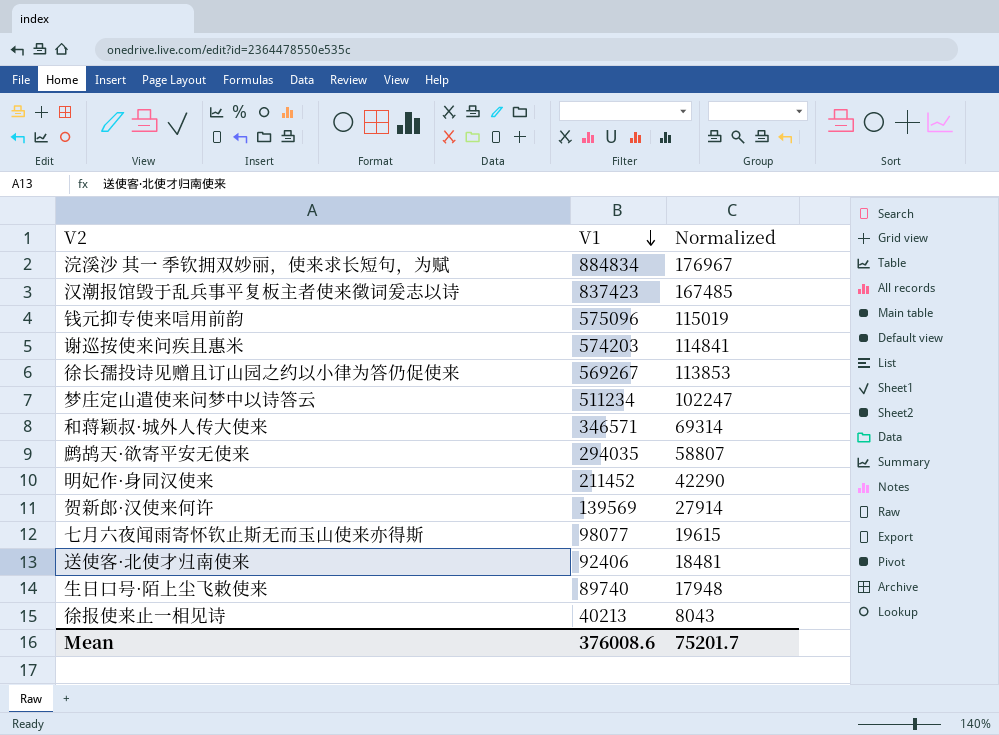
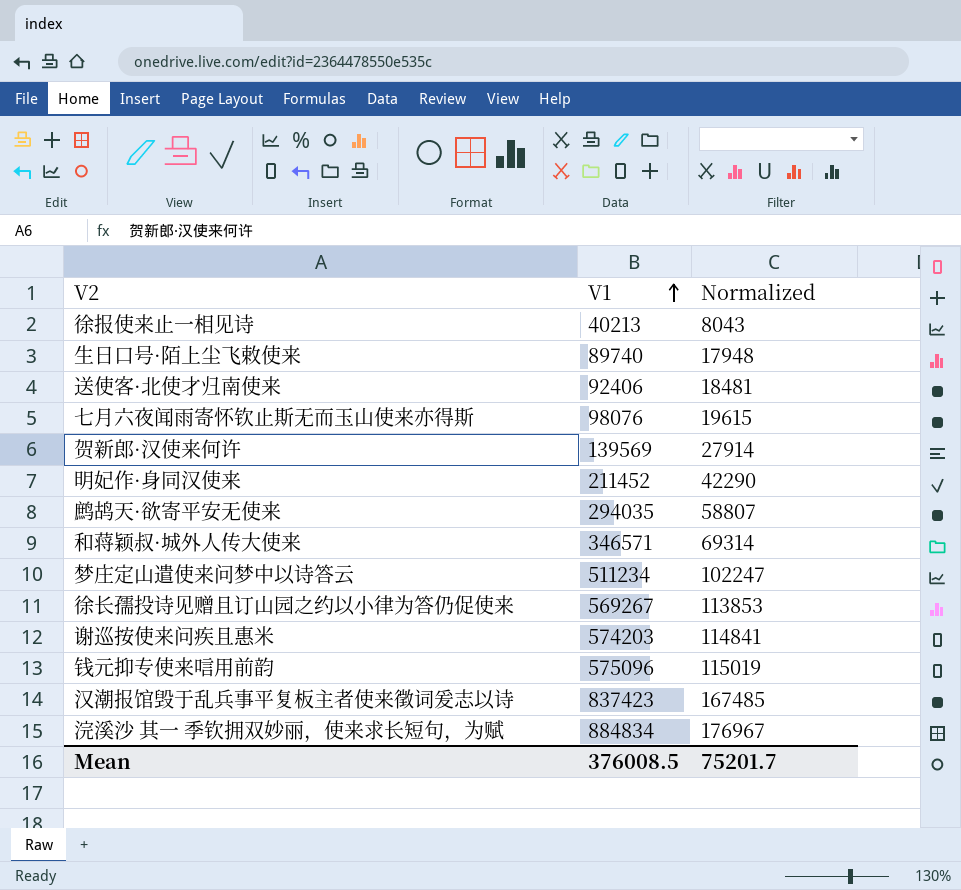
row order: V1 descending -> V1 ascending
七月六夜闻雨寄怀钦止斯无而玉山使来亦得斯 | V1: 98077 -> 98076
Mean | V1: 376008.6 -> 376008.5

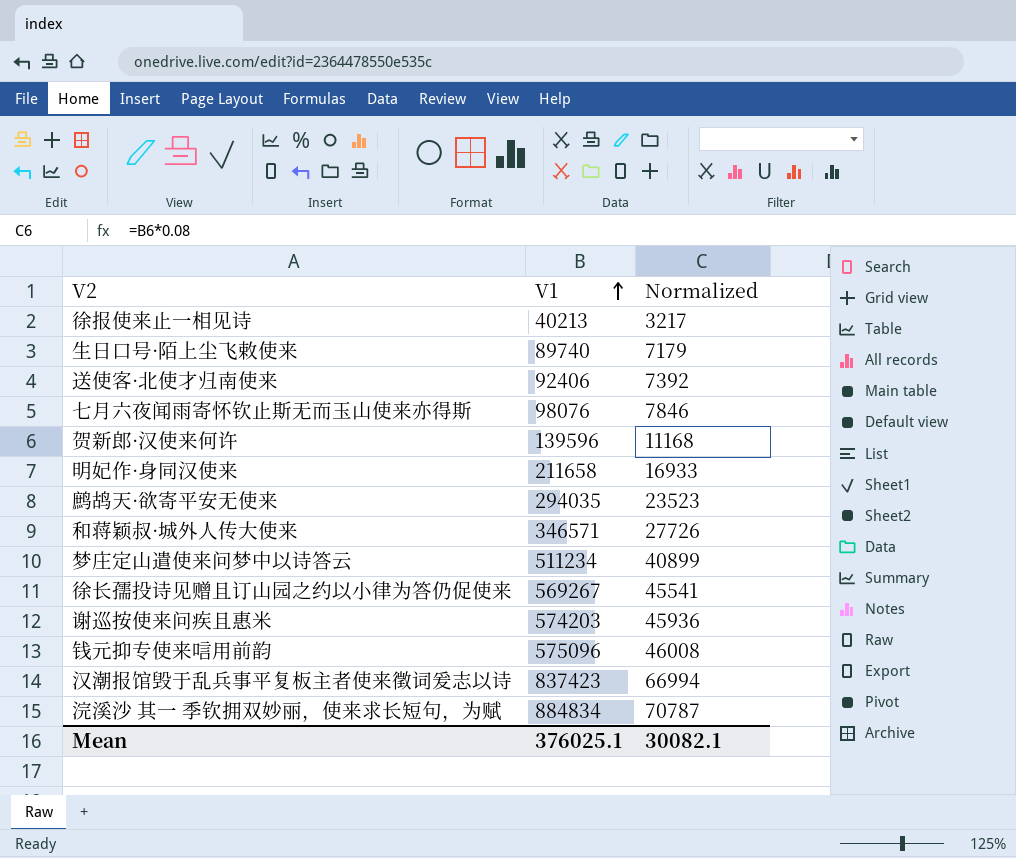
column Normalized | formula: [V1] * 0.2 -> [V1] * 0.08
贺新郎·汉使来何许 | V1: 139569 -> 139596
明妃作·身同汉使来 | V1: 211452 -> 211658
Mean | V1: 376008.5 -> 376025.1
Mean | Normalized: 75201.7 -> 30082.1

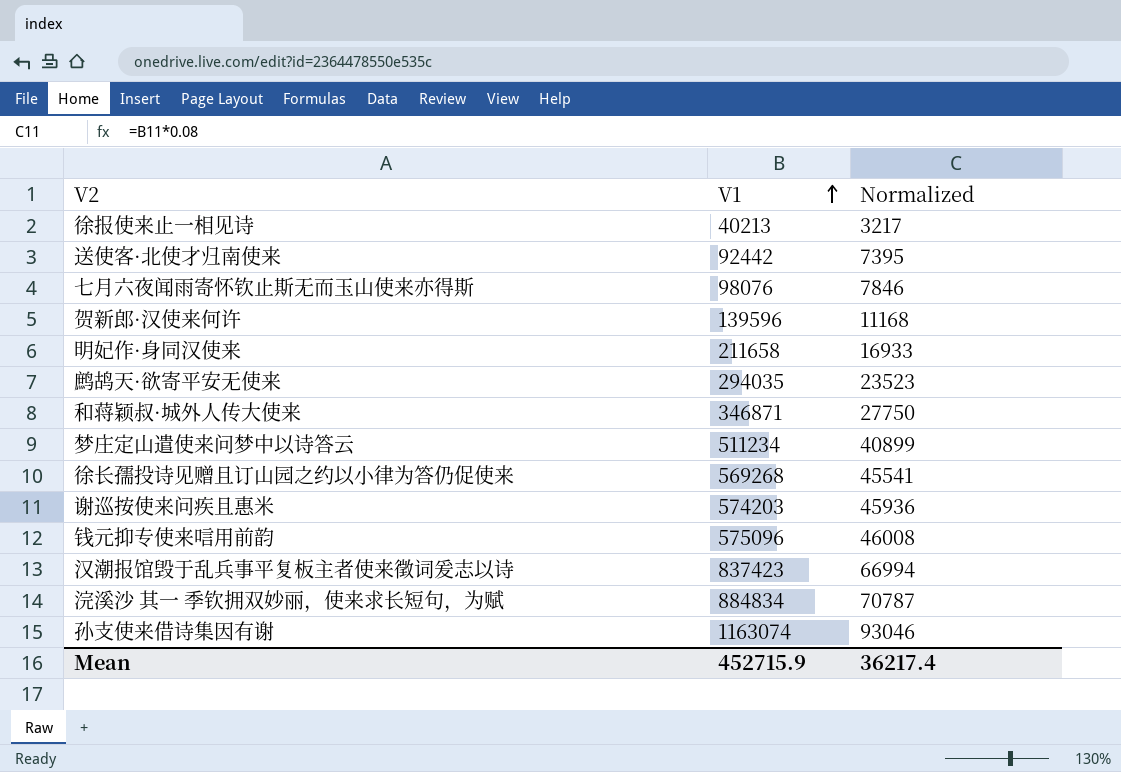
row 生日口号·陌上尘飞敕使来: 89740 | 7179 -> none
送使客·北使才归南使来 | V1: 92406 -> 92442
送使客·北使才归南使来 | Normalized: 7392 -> 7395
和蒋颖叔·城外人传大使来 | V1: 346571 -> 346871
和蒋颖叔·城外人传大使来 | Normalized: 27726 -> 27750
徐长孺投诗见赠且订山园之约以小律为答仍促使来 | V1: 569267 -> 569268
row 孙支使来借诗集因有谢: none -> 1163074 | 93046
Mean | V1: 376025.1 -> 452715.9
Mean | Normalized: 30082.1 -> 36217.4

